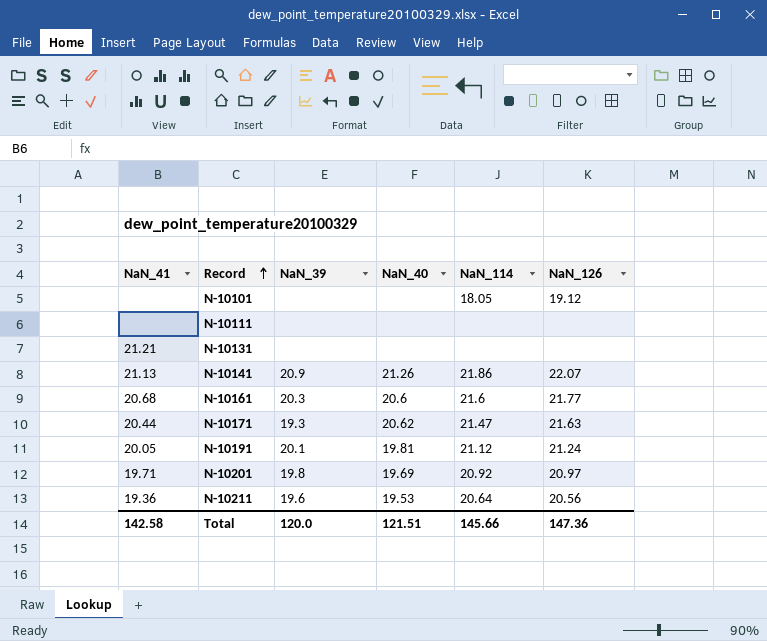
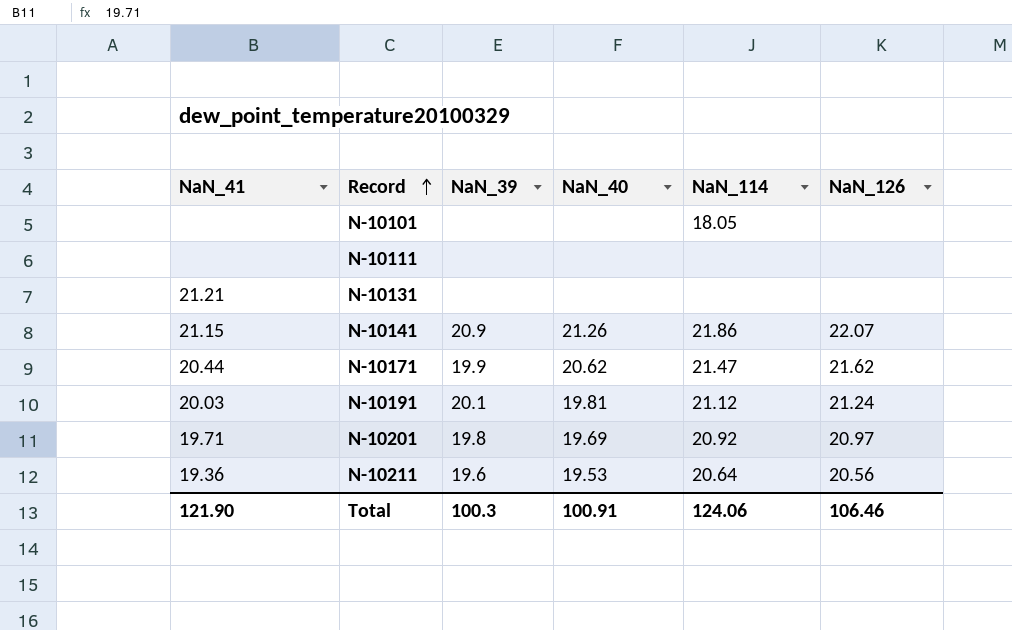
row N-10161: 20.68 | 20.3 | 20.6 | 21.6 | 21.77 -> none
N-10101 | NaN_126: 19.12 -> none
N-10141 | NaN_41: 21.13 -> 21.15
N-10171 | NaN_39: 19.3 -> 19.9
N-10171 | NaN_126: 21.63 -> 21.62
N-10191 | NaN_41: 20.05 -> 20.03
Total | NaN_41: 142.58 -> 121.90
Total | NaN_39: 120.0 -> 100.3
Total | NaN_40: 121.51 -> 100.91
Total | NaN_114: 145.66 -> 124.06
Total | NaN_126: 147.36 -> 106.46

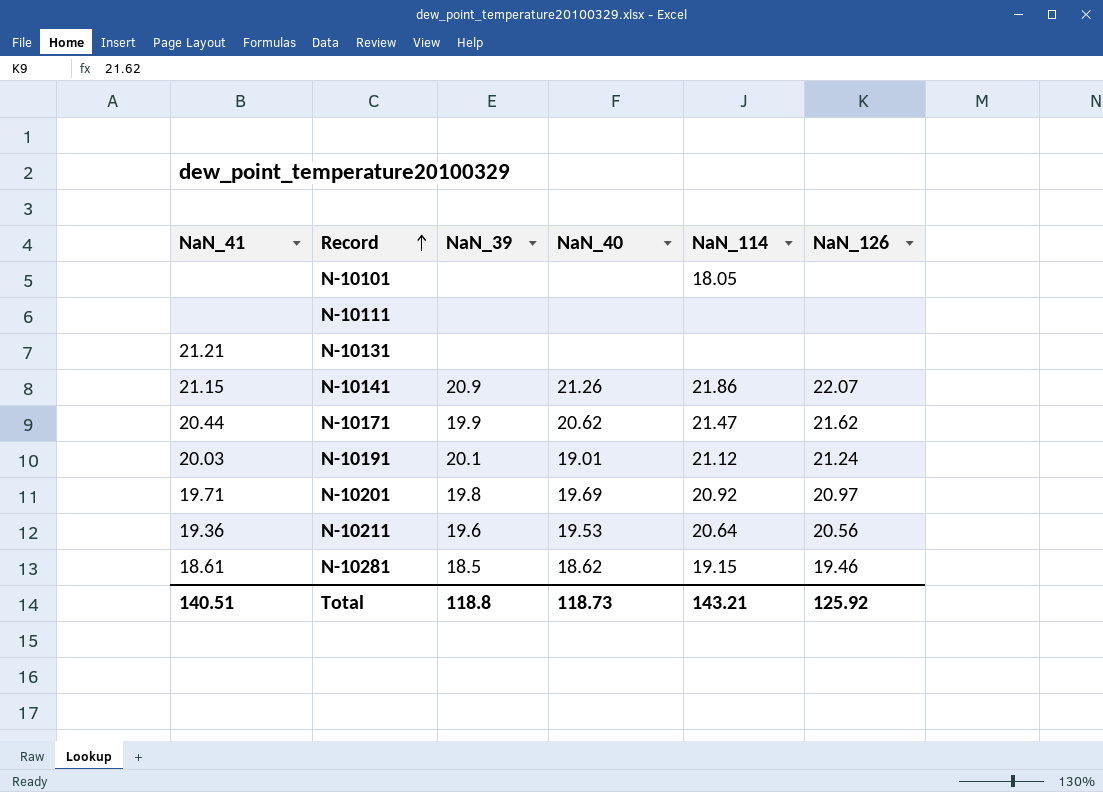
N-10191 | NaN_40: 19.81 -> 19.01
row N-10281: none -> 18.61 | 18.5 | 18.62 | 19.15 | 19.46
Total | NaN_41: 121.90 -> 140.51
Total | NaN_39: 100.3 -> 118.8
Total | NaN_40: 100.91 -> 118.73
Total | NaN_114: 124.06 -> 143.21
Total | NaN_126: 106.46 -> 125.92

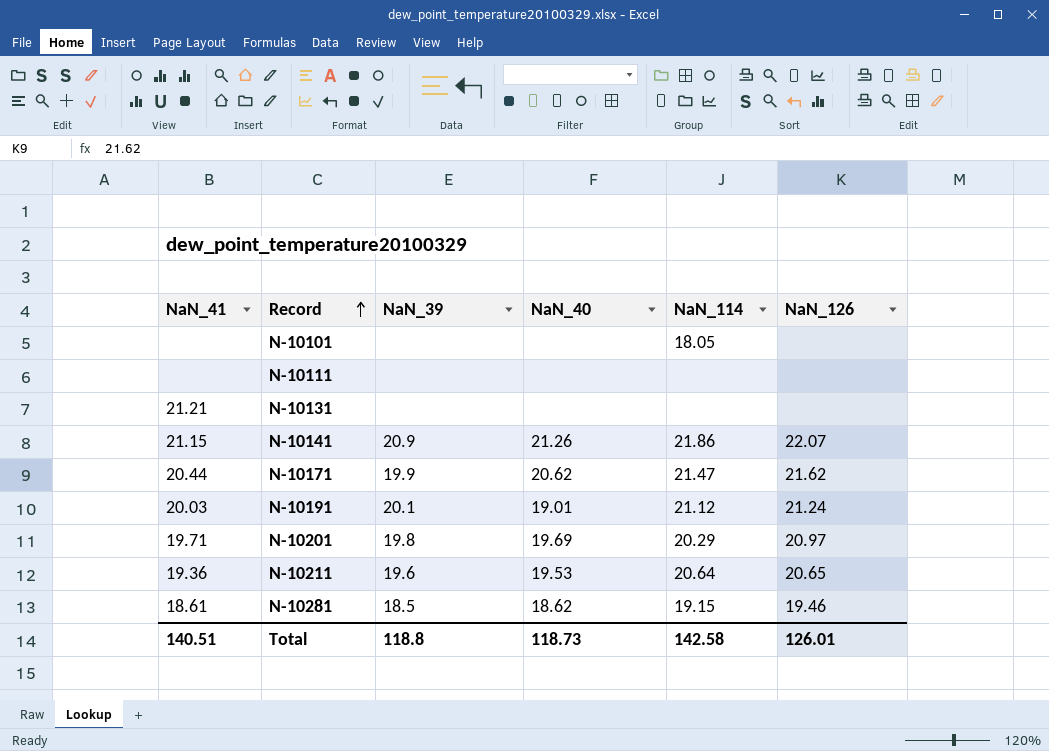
N-10201 | NaN_114: 20.92 -> 20.29
N-10211 | NaN_126: 20.56 -> 20.65
Total | NaN_114: 143.21 -> 142.58
Total | NaN_126: 125.92 -> 126.01

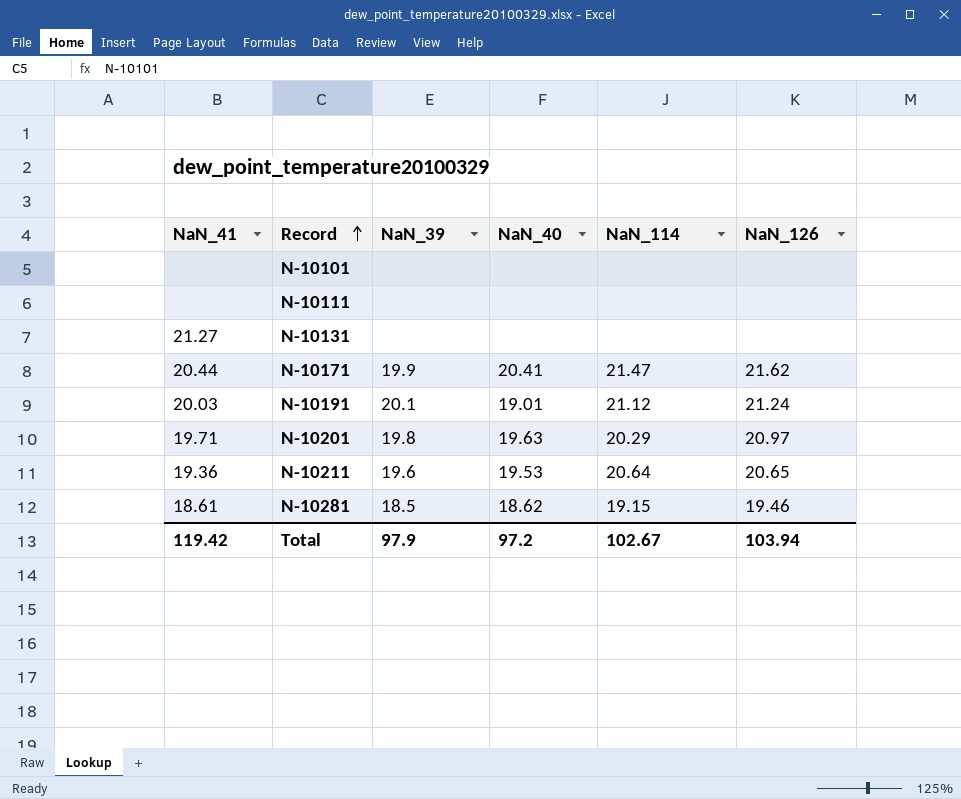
row N-10141: 21.15 | 20.9 | 21.26 | 21.86 | 22.07 -> none
N-10101 | NaN_114: 18.05 -> none
N-10131 | NaN_41: 21.21 -> 21.27
N-10171 | NaN_40: 20.62 -> 20.41
N-10201 | NaN_40: 19.69 -> 19.63
Total | NaN_41: 140.51 -> 119.42
Total | NaN_39: 118.8 -> 97.9
Total | NaN_40: 118.73 -> 97.2
Total | NaN_114: 142.58 -> 102.67
Total | NaN_126: 126.01 -> 103.94

